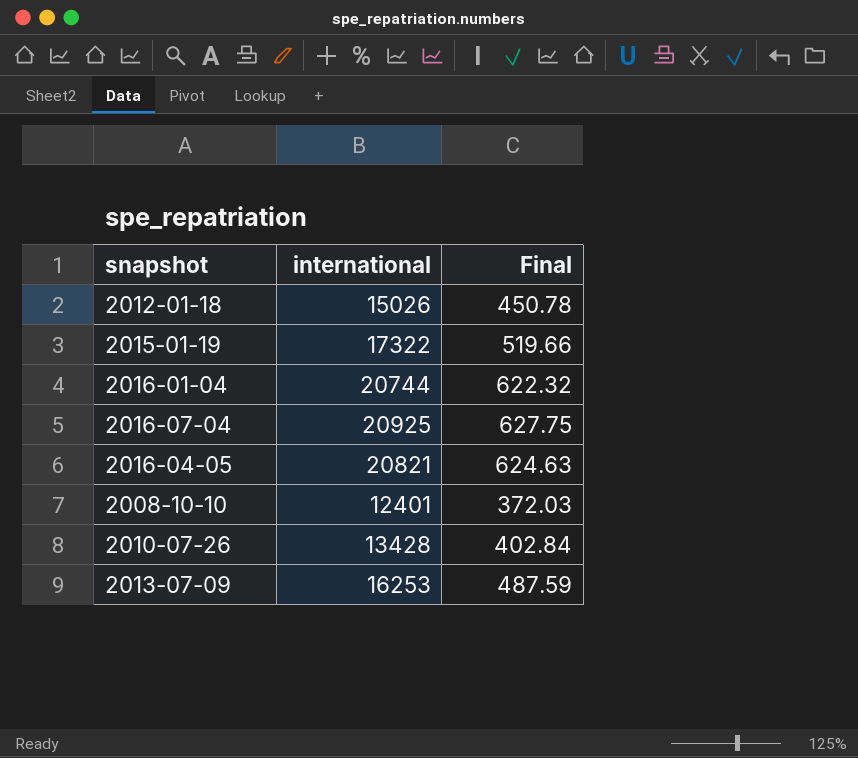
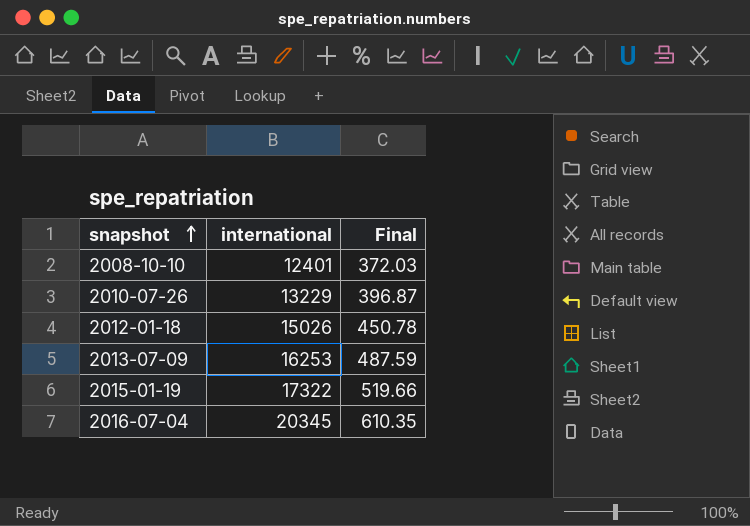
row order: none -> snapshot ascending
row 2016-01-04: 20744 | 622.32 -> none
row 2016-04-05: 20821 | 624.63 -> none
2010-07-26 | international: 13428 -> 13229
2010-07-26 | Final: 402.84 -> 396.87
2016-07-04 | international: 20925 -> 20345
2016-07-04 | Final: 627.75 -> 610.35

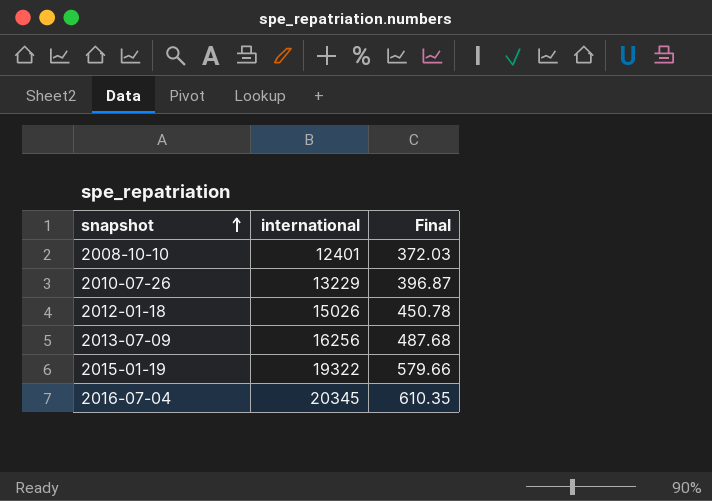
2013-07-09 | international: 16253 -> 16256
2013-07-09 | Final: 487.59 -> 487.68
2015-01-19 | international: 17322 -> 19322
2015-01-19 | Final: 519.66 -> 579.66

